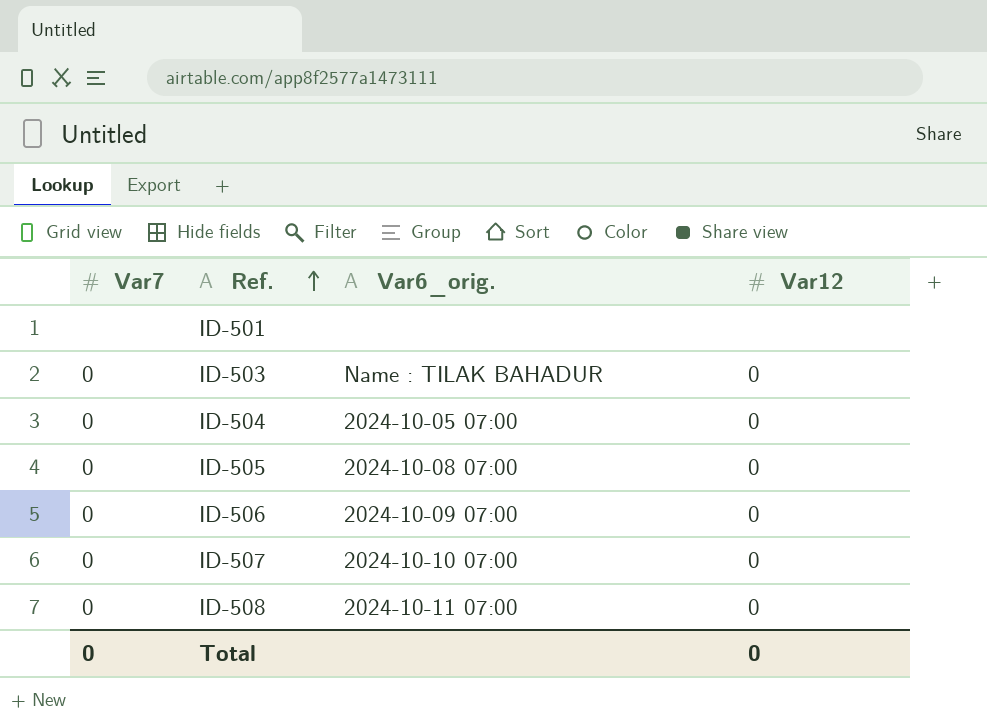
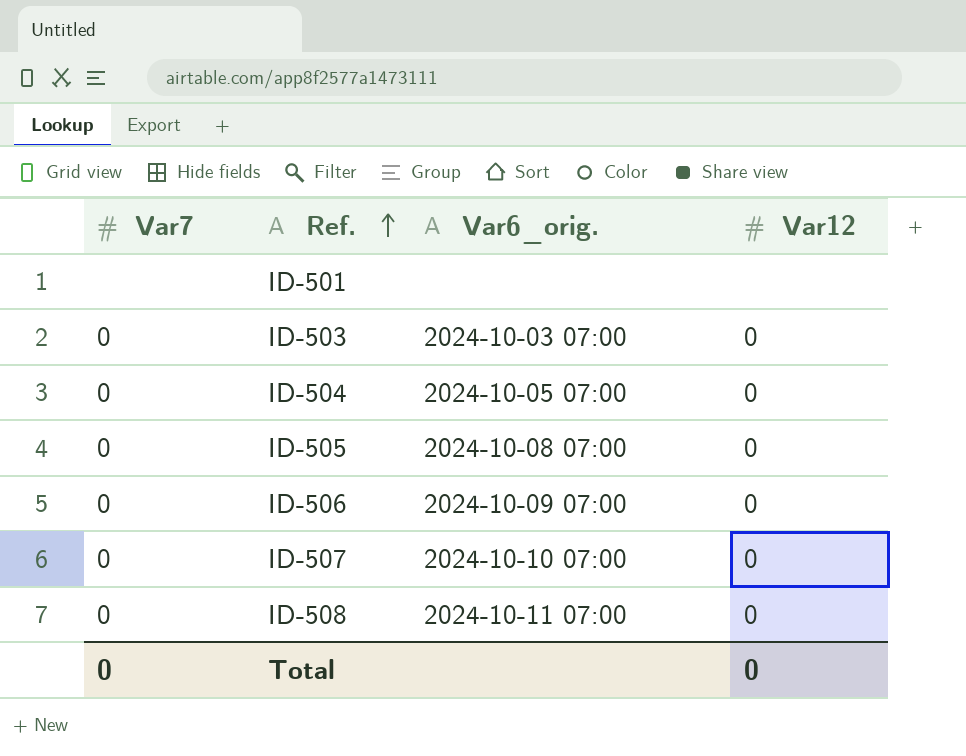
ID-503 | Var6_orig.: Name : TILAK BAHADUR -> 2024-10-03 07:00

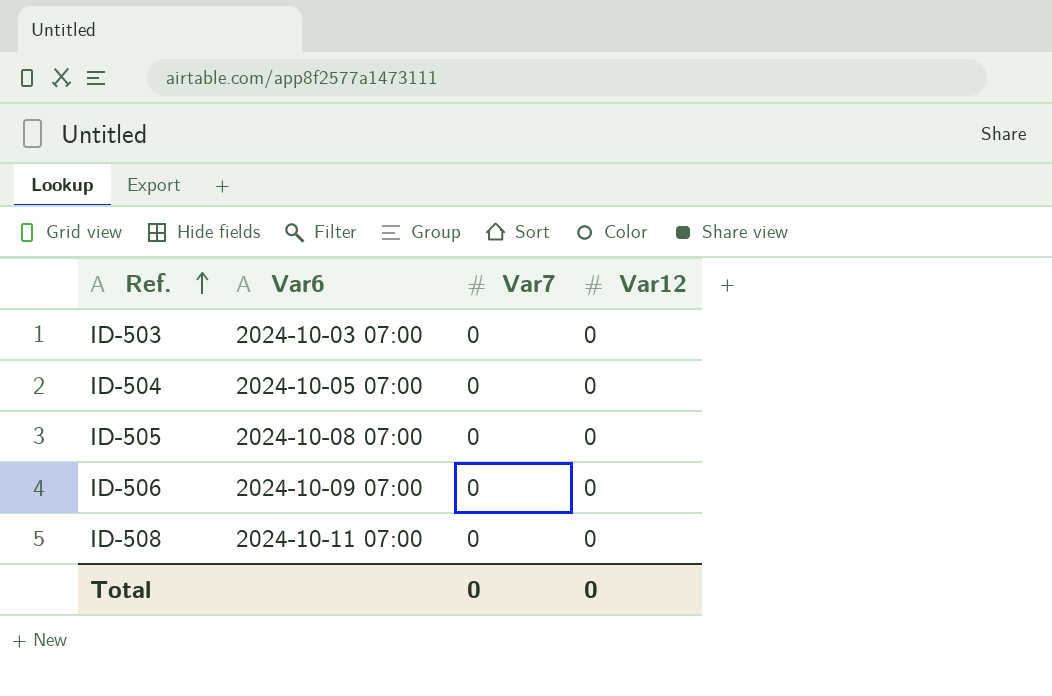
column name: Var6_orig. -> Var6
column Var7 | position: 1 -> 3
row ID-501: none | none | none -> none
row ID-507: 0 | 2024-10-10 07:00 | 0 -> none

